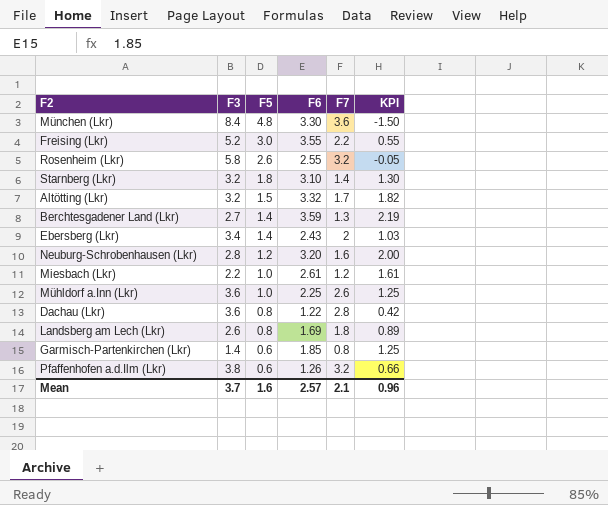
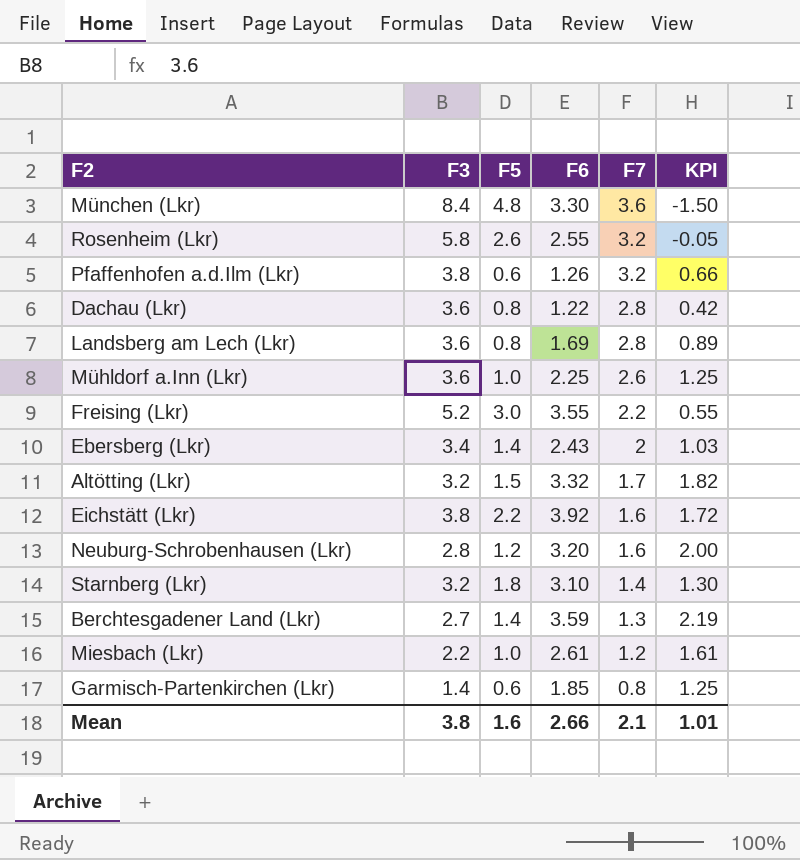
row order: F5 descending -> F7 descending
Landsberg am Lech (Lkr) | F3: 2.6 -> 3.6
Landsberg am Lech (Lkr) | F7: 1.8 -> 2.8
row Eichstätt (Lkr): none -> 3.8 | 2.2 | 3.92 | 1.6 | 1.72
Mean | F3: 3.7 -> 3.8
Mean | F6: 2.57 -> 2.66
Mean | KPI: 0.96 -> 1.01

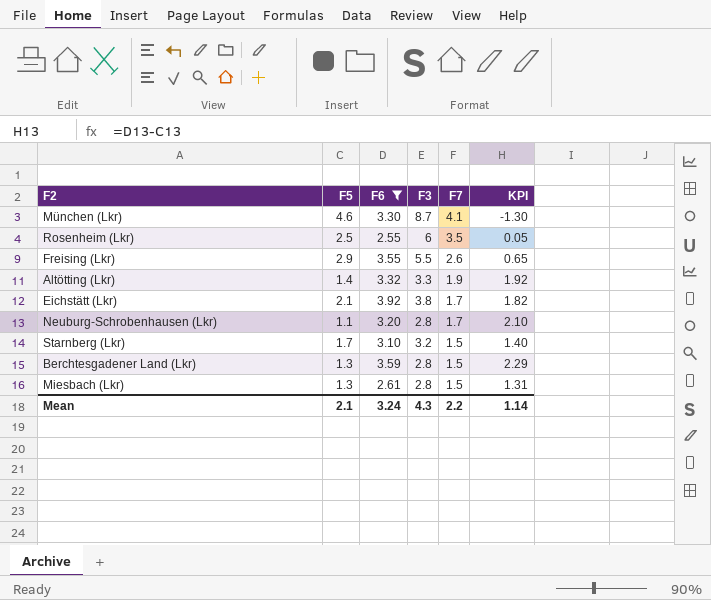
filter: none -> F6 >= 2.55
column F3 | position: 2 -> 4
München (Lkr) | F5: 4.8 -> 4.6
München (Lkr) | F3: 8.4 -> 8.7
München (Lkr) | F7: 3.6 -> 4.1
München (Lkr) | KPI: -1.50 -> -1.30
Rosenheim (Lkr) | F5: 2.6 -> 2.5
Rosenheim (Lkr) | F3: 5.8 -> 6
Rosenheim (Lkr) | F7: 3.2 -> 3.5
Rosenheim (Lkr) | KPI: -0.05 -> 0.05
Freising (Lkr) | F5: 3.0 -> 2.9
Freising (Lkr) | F3: 5.2 -> 5.5
Freising (Lkr) | F7: 2.2 -> 2.6
Freising (Lkr) | KPI: 0.55 -> 0.65
Altötting (Lkr) | F5: 1.5 -> 1.4
Altötting (Lkr) | F3: 3.2 -> 3.3
Altötting (Lkr) | F7: 1.7 -> 1.9
Altötting (Lkr) | KPI: 1.82 -> 1.92
Eichstätt (Lkr) | F5: 2.2 -> 2.1
Eichstätt (Lkr) | F7: 1.6 -> 1.7
Eichstätt (Lkr) | KPI: 1.72 -> 1.82
Neuburg-Schrobenhausen (Lkr) | F5: 1.2 -> 1.1
Neuburg-Schrobenhausen (Lkr) | F7: 1.6 -> 1.7
Neuburg-Schrobenhausen (Lkr) | KPI: 2.00 -> 2.10
Starnberg (Lkr) | F5: 1.8 -> 1.7
Starnberg (Lkr) | F7: 1.4 -> 1.5
Starnberg (Lkr) | KPI: 1.30 -> 1.40
Berchtesgadener Land (Lkr) | F5: 1.4 -> 1.3
Berchtesgadener Land (Lkr) | F3: 2.7 -> 2.8
Berchtesgadener Land (Lkr) | F7: 1.3 -> 1.5
Berchtesgadener Land (Lkr) | KPI: 2.19 -> 2.29
Miesbach (Lkr) | F5: 1.0 -> 1.3
Miesbach (Lkr) | F3: 2.2 -> 2.8
Miesbach (Lkr) | F7: 1.2 -> 1.5
Miesbach (Lkr) | KPI: 1.61 -> 1.31
Mean | F5: 1.6 -> 2.1
Mean | F6: 2.66 -> 3.24
Mean | F3: 3.8 -> 4.3
Mean | F7: 2.1 -> 2.2
Mean | KPI: 1.01 -> 1.14

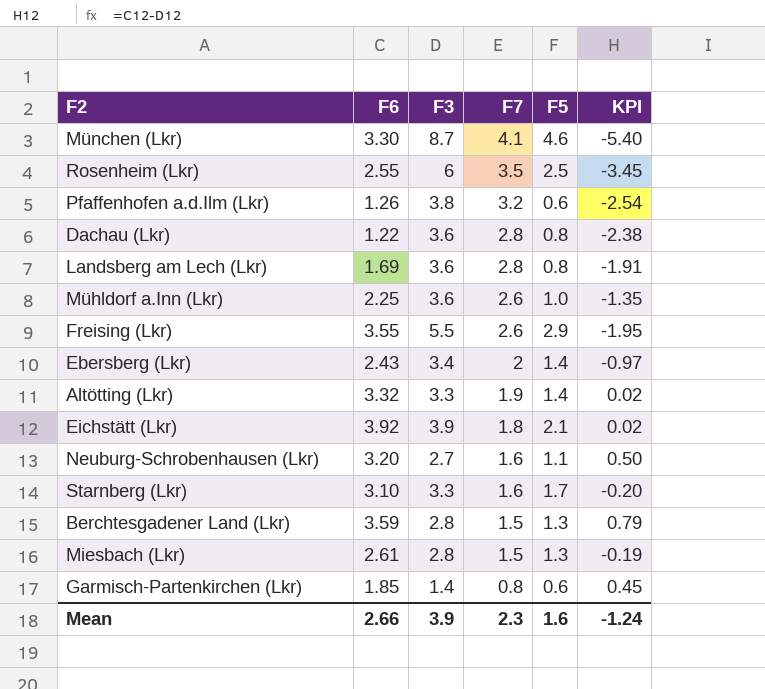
filter: F6 >= 2.55 -> none
column F5 | position: 2 -> 5
column KPI | formula: [F6] - [F5] -> [F6] - [F3]
Eichstätt (Lkr) | F3: 3.8 -> 3.9
Eichstätt (Lkr) | F7: 1.7 -> 1.8
Neuburg-Schrobenhausen (Lkr) | F3: 2.8 -> 2.7
Neuburg-Schrobenhausen (Lkr) | F7: 1.7 -> 1.6
Starnberg (Lkr) | F3: 3.2 -> 3.3
Starnberg (Lkr) | F7: 1.5 -> 1.6
Mean | F6: 3.24 -> 2.66
Mean | F3: 4.3 -> 3.9
Mean | F7: 2.2 -> 2.3
Mean | F5: 2.1 -> 1.6
Mean | KPI: 1.14 -> -1.24

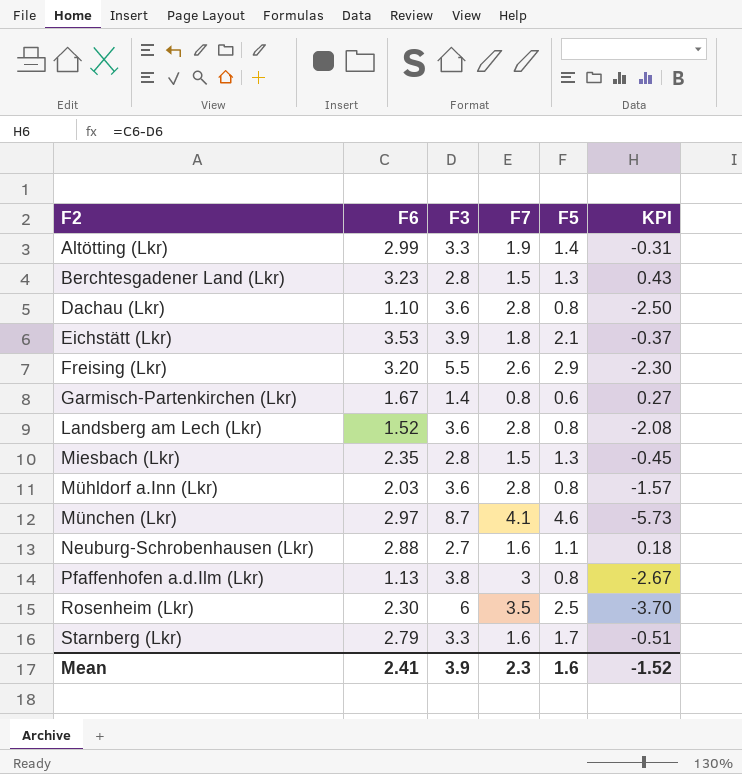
row order: F7 descending -> F2 ascending
row Ebersberg (Lkr): 2.43 | 3.4 | 2 | 1.4 | -0.97 -> none
Altötting (Lkr) | F6: 3.32 -> 2.99
Altötting (Lkr) | KPI: 0.02 -> -0.31
Berchtesgadener Land (Lkr) | F6: 3.59 -> 3.23
Berchtesgadener Land (Lkr) | KPI: 0.79 -> 0.43
Dachau (Lkr) | F6: 1.22 -> 1.10
Dachau (Lkr) | KPI: -2.38 -> -2.50
Eichstätt (Lkr) | F6: 3.92 -> 3.53
Eichstätt (Lkr) | KPI: 0.02 -> -0.37
Freising (Lkr) | F6: 3.55 -> 3.20
Freising (Lkr) | KPI: -1.95 -> -2.30
Garmisch-Partenkirchen (Lkr) | F6: 1.85 -> 1.67
Garmisch-Partenkirchen (Lkr) | KPI: 0.45 -> 0.27
Landsberg am Lech (Lkr) | F6: 1.69 -> 1.52
Landsberg am Lech (Lkr) | KPI: -1.91 -> -2.08
Miesbach (Lkr) | F6: 2.61 -> 2.35
Miesbach (Lkr) | KPI: -0.19 -> -0.45
Mühldorf a.Inn (Lkr) | F6: 2.25 -> 2.03
Mühldorf a.Inn (Lkr) | F7: 2.6 -> 2.8
Mühldorf a.Inn (Lkr) | F5: 1.0 -> 0.8
Mühldorf a.Inn (Lkr) | KPI: -1.35 -> -1.57
München (Lkr) | F6: 3.30 -> 2.97
München (Lkr) | KPI: -5.40 -> -5.73
Neuburg-Schrobenhausen (Lkr) | F6: 3.20 -> 2.88
Neuburg-Schrobenhausen (Lkr) | KPI: 0.50 -> 0.18
Pfaffenhofen a.d.Ilm (Lkr) | F6: 1.26 -> 1.13
Pfaffenhofen a.d.Ilm (Lkr) | F7: 3.2 -> 3
Pfaffenhofen a.d.Ilm (Lkr) | F5: 0.6 -> 0.8
Pfaffenhofen a.d.Ilm (Lkr) | KPI: -2.54 -> -2.67
Rosenheim (Lkr) | F6: 2.55 -> 2.30
Rosenheim (Lkr) | KPI: -3.45 -> -3.70
Starnberg (Lkr) | F6: 3.10 -> 2.79
Starnberg (Lkr) | KPI: -0.20 -> -0.51
Mean | F6: 2.66 -> 2.41
Mean | KPI: -1.24 -> -1.52

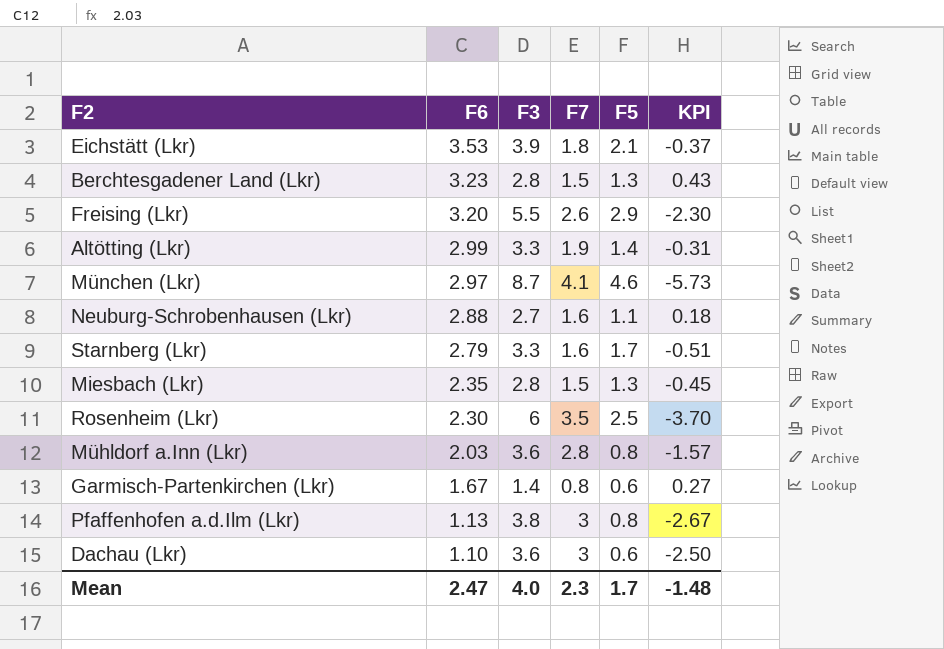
row order: F2 ascending -> F6 descending
row Landsberg am Lech (Lkr): 1.52 | 3.6 | 2.8 | 0.8 | -2.08 -> none
Dachau (Lkr) | F7: 2.8 -> 3
Dachau (Lkr) | F5: 0.8 -> 0.6
Mean | F6: 2.41 -> 2.47
Mean | F3: 3.9 -> 4.0
Mean | F5: 1.6 -> 1.7
Mean | KPI: -1.52 -> -1.48

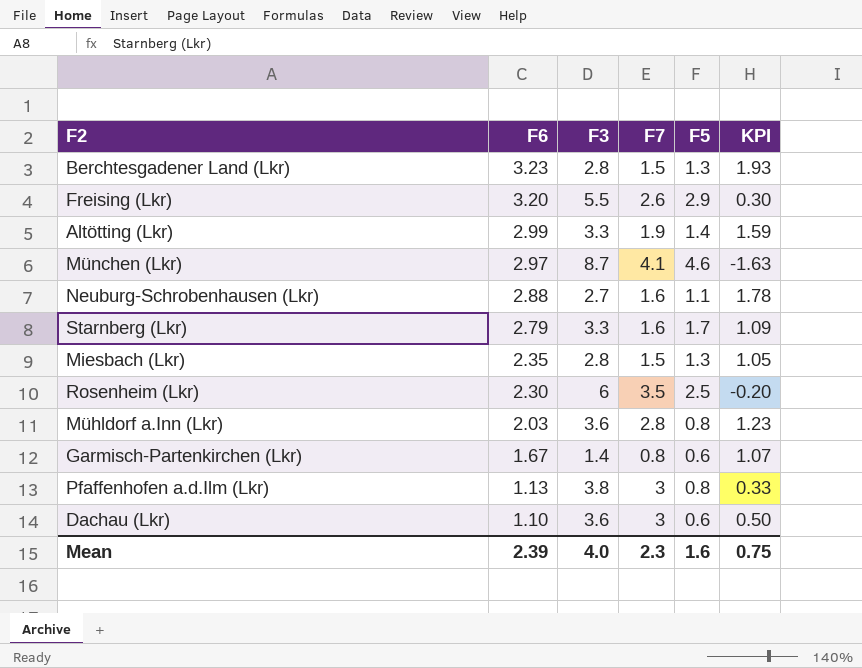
column KPI | formula: [F6] - [F3] -> [F6] - [F5]
row Eichstätt (Lkr): 3.53 | 3.9 | 1.8 | 2.1 | -0.37 -> none
Mean | F6: 2.47 -> 2.39
Mean | F5: 1.7 -> 1.6
Mean | KPI: -1.48 -> 0.75

